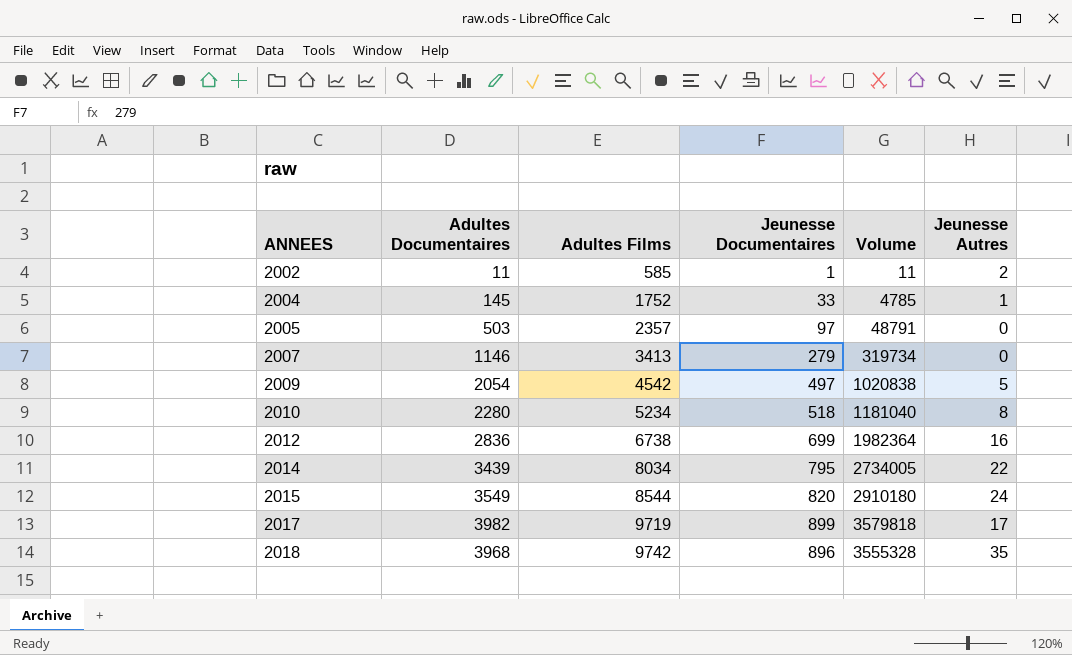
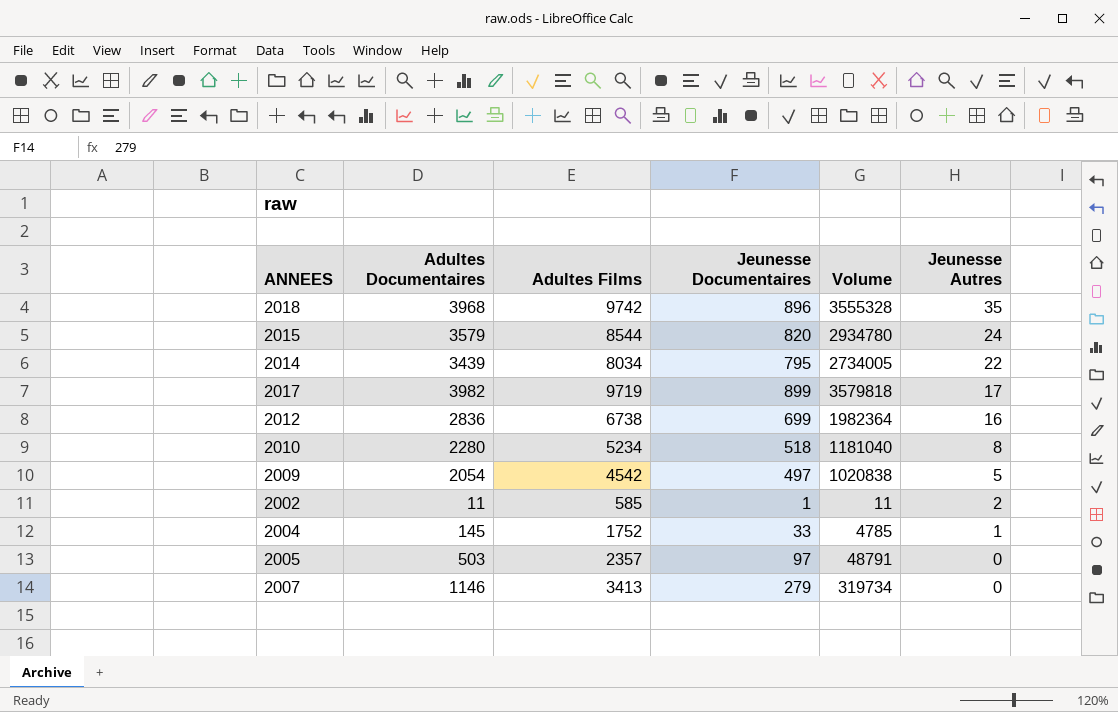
row order: ANNEES ascending -> Jeunesse Autres descending
2015 | Adultes Documentaires: 3549 -> 3579
2015 | Volume: 2910180 -> 2934780

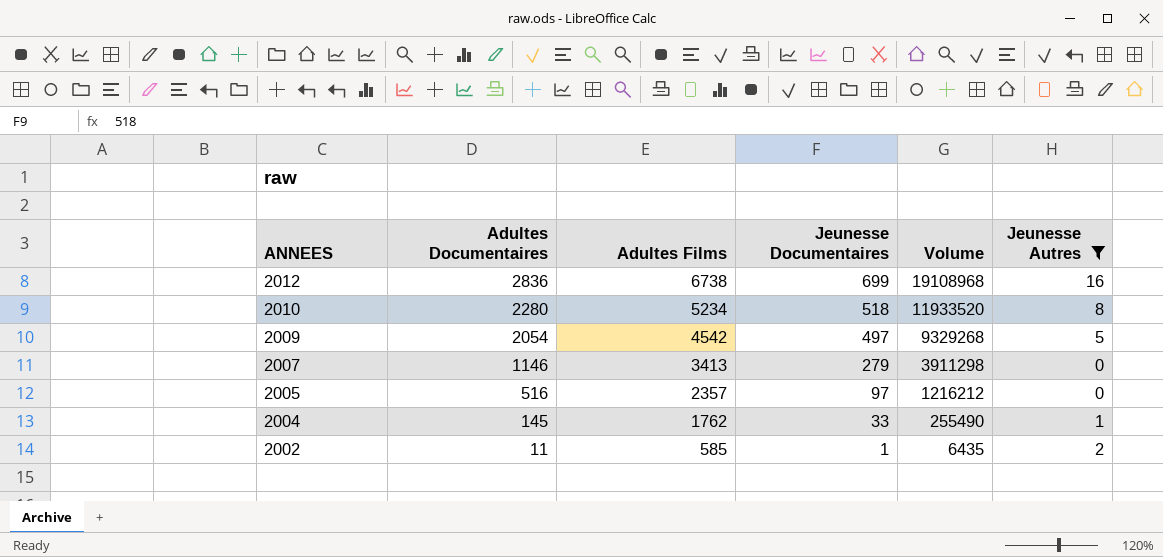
filter: none -> Jeunesse Autres <= 16
row order: Jeunesse Autres descending -> ANNEES descending
column Volume | formula: [Adultes Documentaires] * [Jeunesse Documentaires] -> [Adultes Documentaires] * [Adultes Films]
2005 | Adultes Documentaires: 503 -> 516
2004 | Adultes Films: 1752 -> 1762

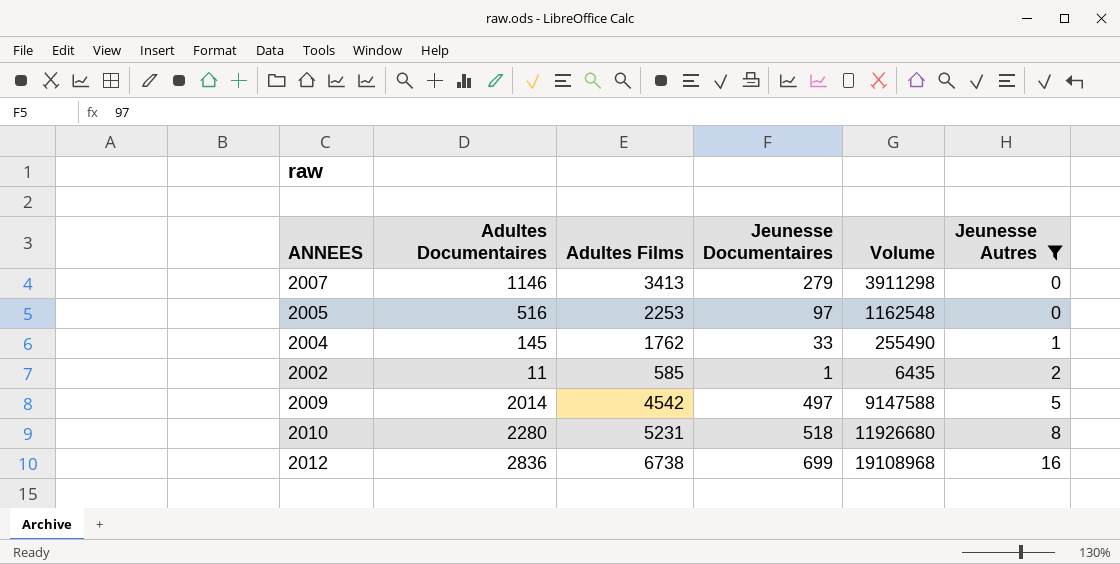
row order: ANNEES descending -> Jeunesse Autres ascending
2005 | Adultes Films: 2357 -> 2253
2005 | Volume: 1216212 -> 1162548
2009 | Adultes Documentaires: 2054 -> 2014
2009 | Volume: 9329268 -> 9147588
2010 | Adultes Films: 5234 -> 5231
2010 | Volume: 11933520 -> 11926680

